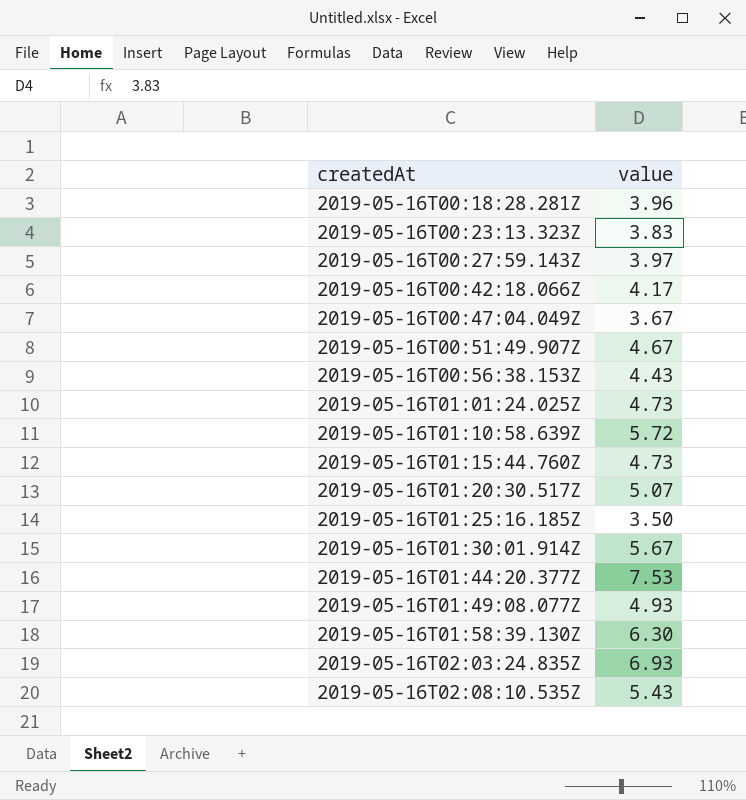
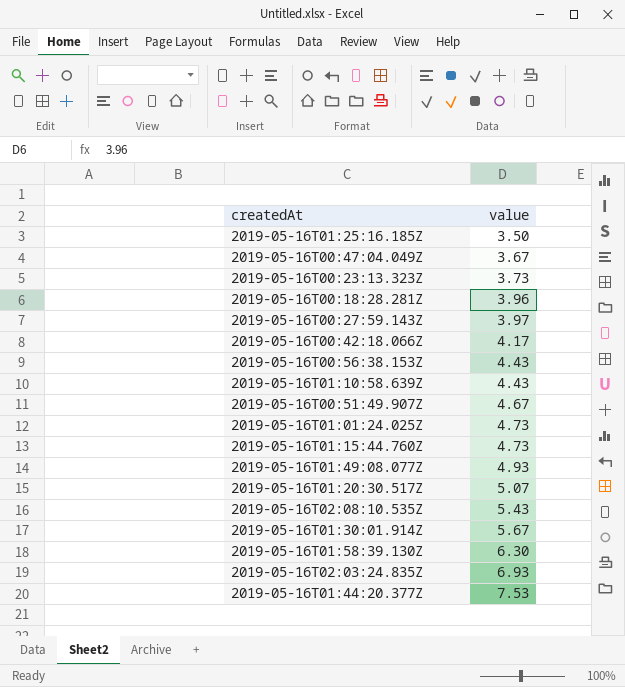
row order: createdAt ascending -> value ascending
2019-05-16T00:23:13.323Z | value: 3.83 -> 3.73
2019-05-16T01:10:58.639Z | value: 5.72 -> 4.43

